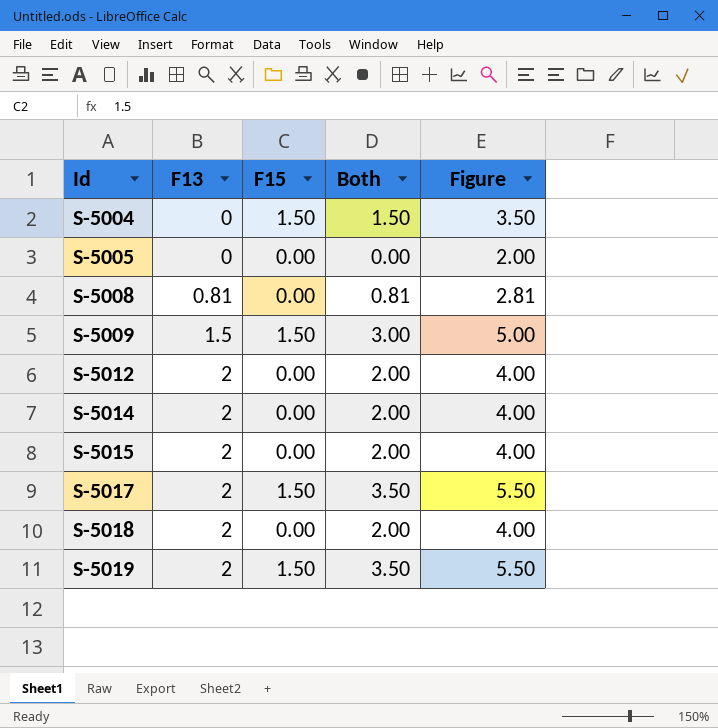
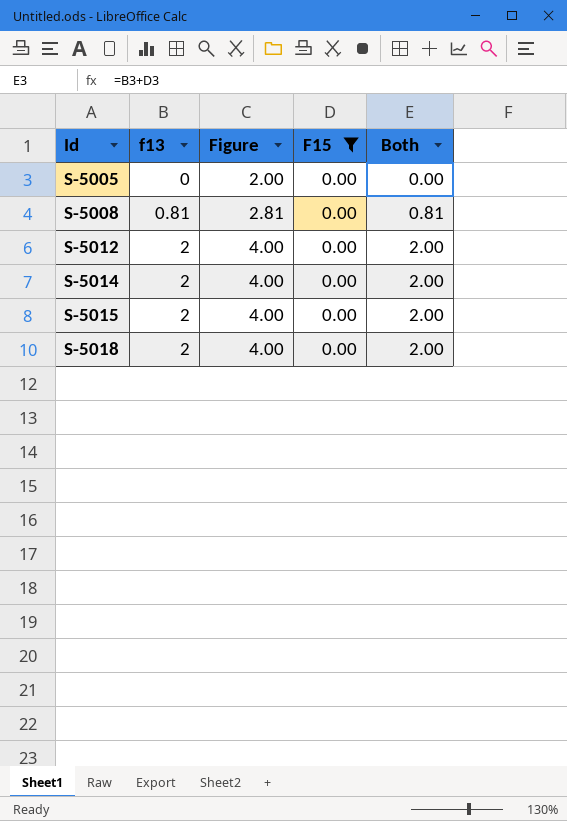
filter: none -> F15 = 0.00
column name: F13 -> f13
column Figure | position: 5 -> 3

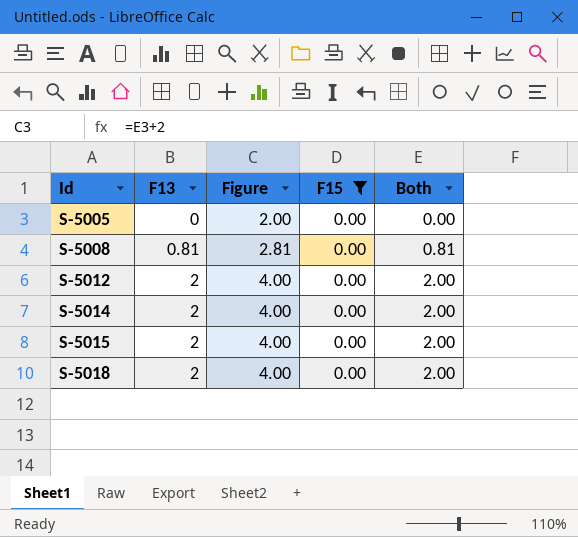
column name: f13 -> F13

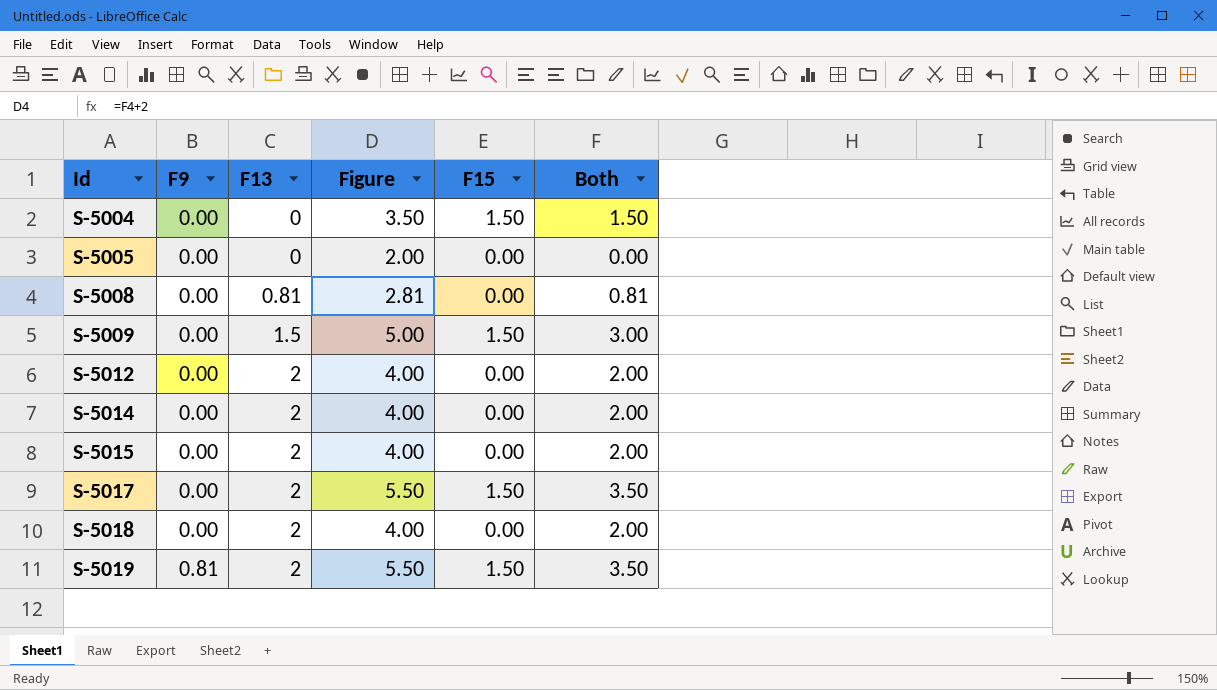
filter: F15 = 0.00 -> none
column F9 | position: none -> 2

